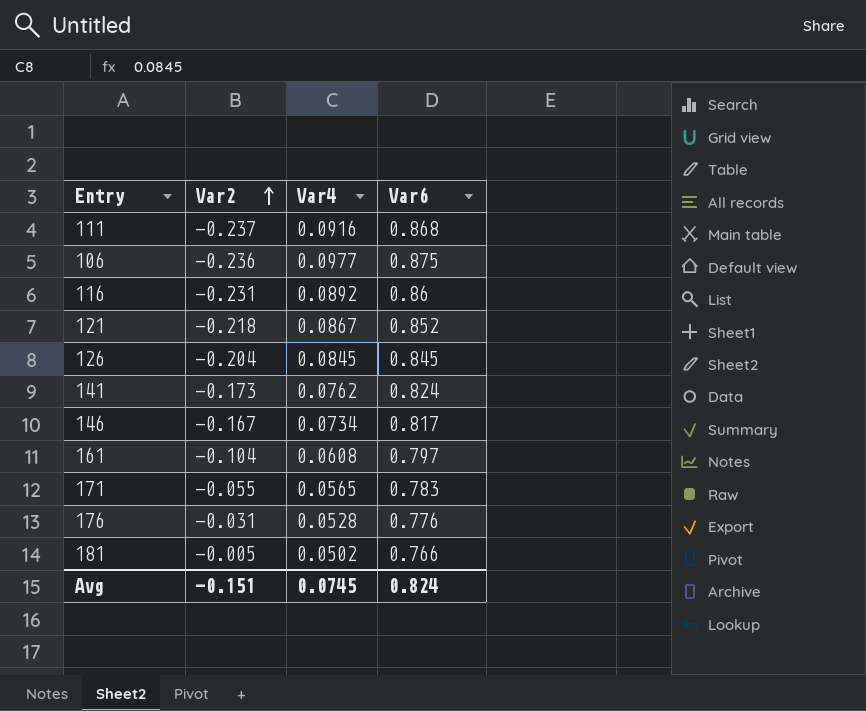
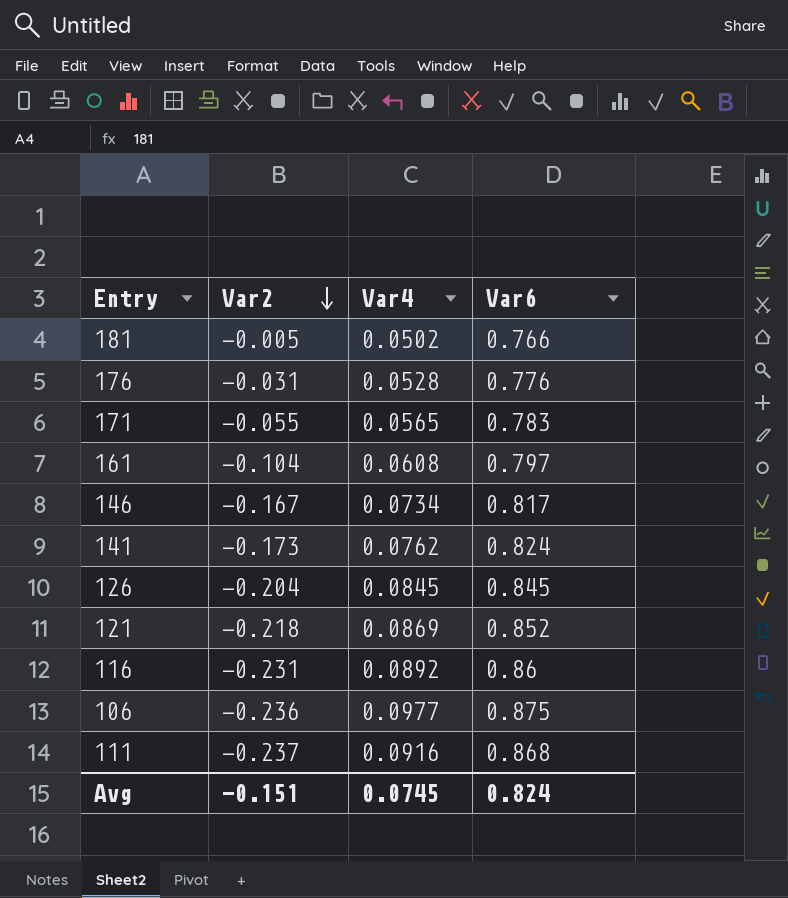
row order: Var2 ascending -> Var2 descending
121 | Var4: 0.0867 -> 0.0869

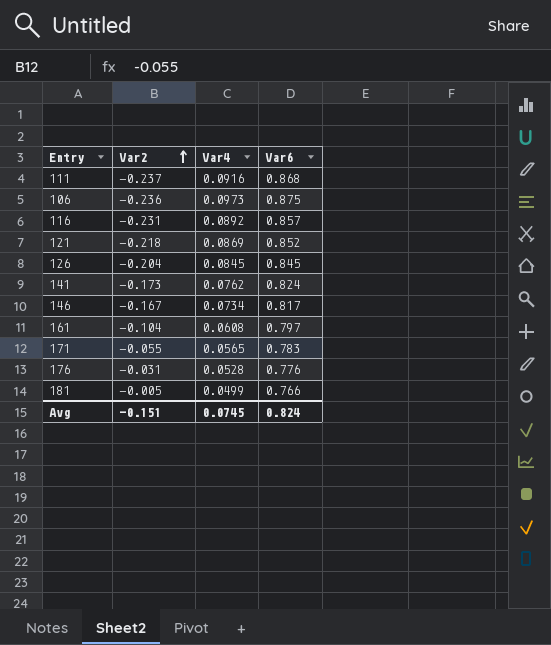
row order: Var2 descending -> Var2 ascending
106 | Var4: 0.0977 -> 0.0973
116 | Var6: 0.86 -> 0.857
181 | Var4: 0.0502 -> 0.0499

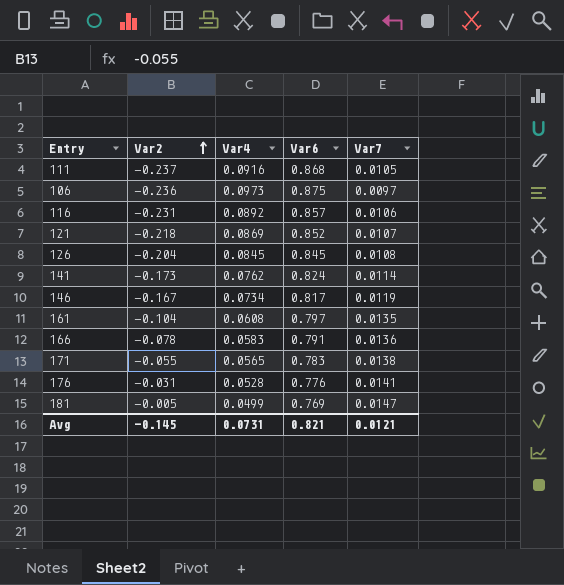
column Var7 | position: none -> 5
row 166: none -> -0.078 | 0.0583 | 0.791 | 0.0136
181 | Var6: 0.766 -> 0.769
Avg | Var2: -0.151 -> -0.145
Avg | Var4: 0.0745 -> 0.0731
Avg | Var6: 0.824 -> 0.821

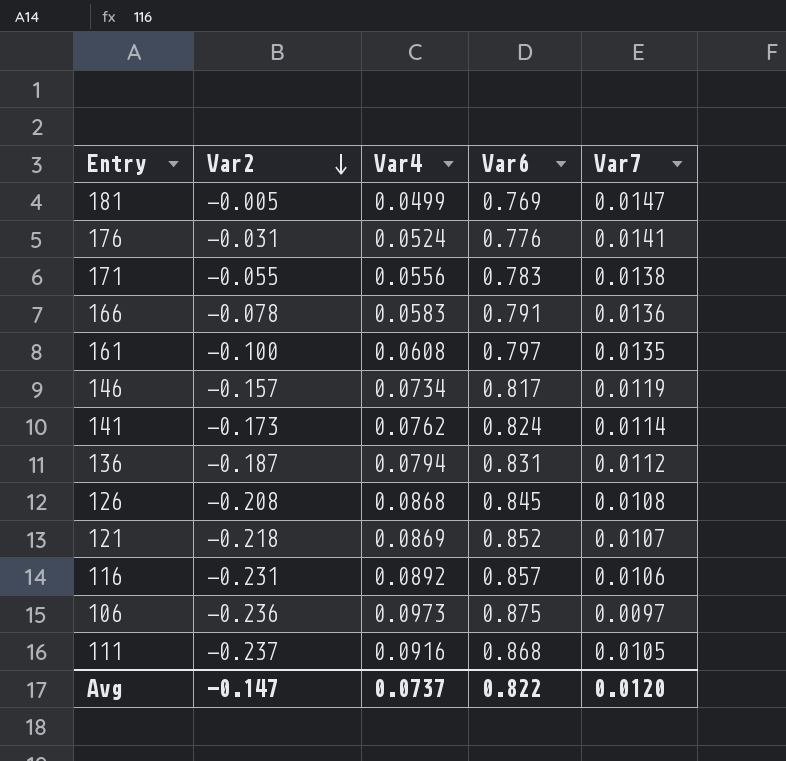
row order: Var2 ascending -> Var2 descending
176 | Var4: 0.0528 -> 0.0524
171 | Var4: 0.0565 -> 0.0556
161 | Var2: -0.104 -> -0.100
146 | Var2: -0.167 -> -0.157
row 136: none -> -0.187 | 0.0794 | 0.831 | 0.0112
126 | Var2: -0.204 -> -0.208
126 | Var4: 0.0845 -> 0.0868
Avg | Var2: -0.145 -> -0.147
Avg | Var4: 0.0731 -> 0.0737
Avg | Var6: 0.821 -> 0.822
Avg | Var7: 0.0121 -> 0.0120

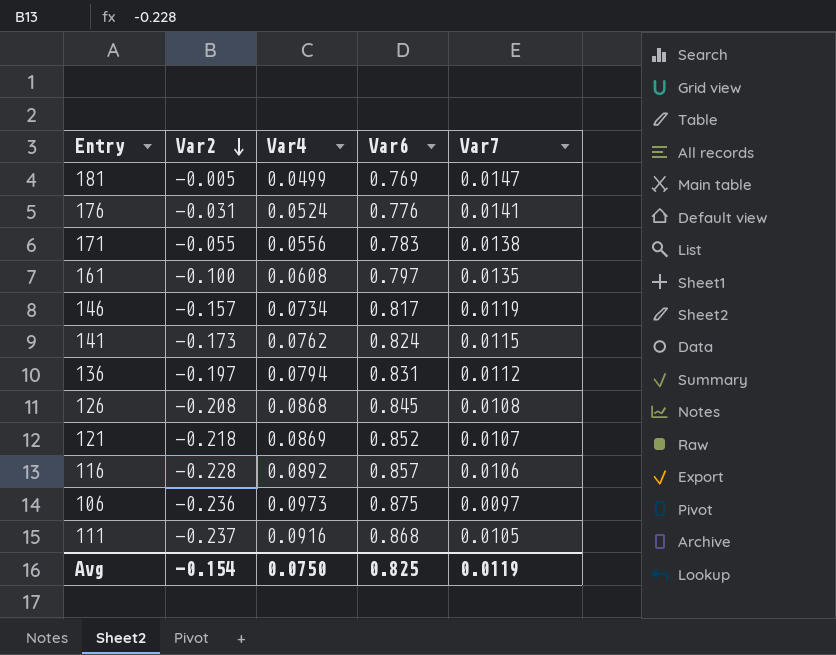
row 166: -0.078 | 0.0583 | 0.791 | 0.0136 -> none
141 | Var7: 0.0114 -> 0.0115
136 | Var2: -0.187 -> -0.197
116 | Var2: -0.231 -> -0.228
Avg | Var2: -0.147 -> -0.154
Avg | Var4: 0.0737 -> 0.0750
Avg | Var6: 0.822 -> 0.825
Avg | Var7: 0.0120 -> 0.0119

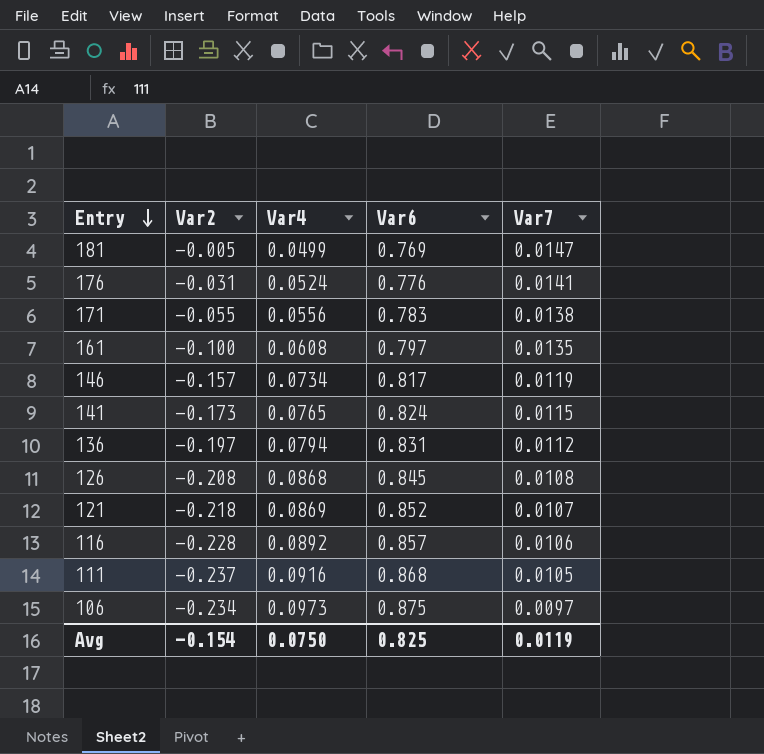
row order: Var2 descending -> Entry descending
141 | Var4: 0.0762 -> 0.0765
106 | Var2: -0.236 -> -0.234

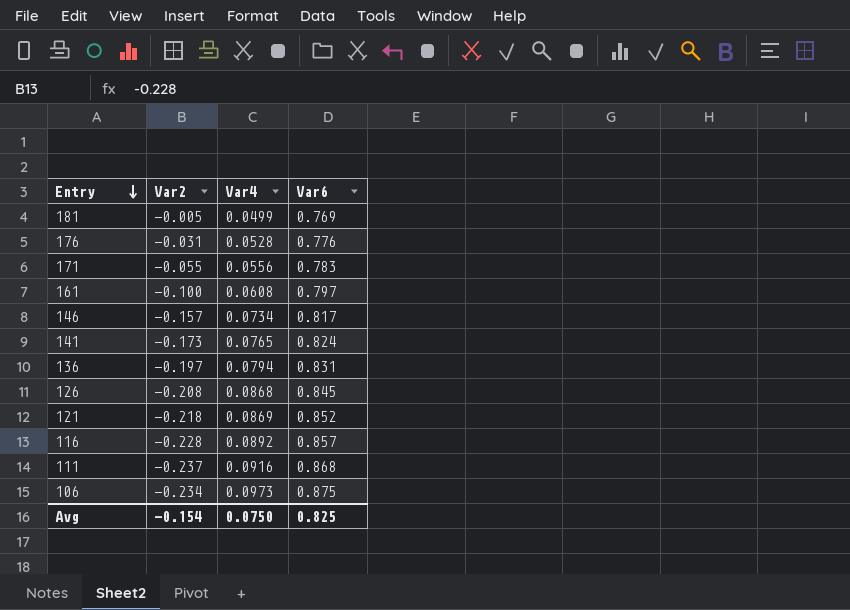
column Var7 | position: 5 -> none
176 | Var4: 0.0524 -> 0.0528

